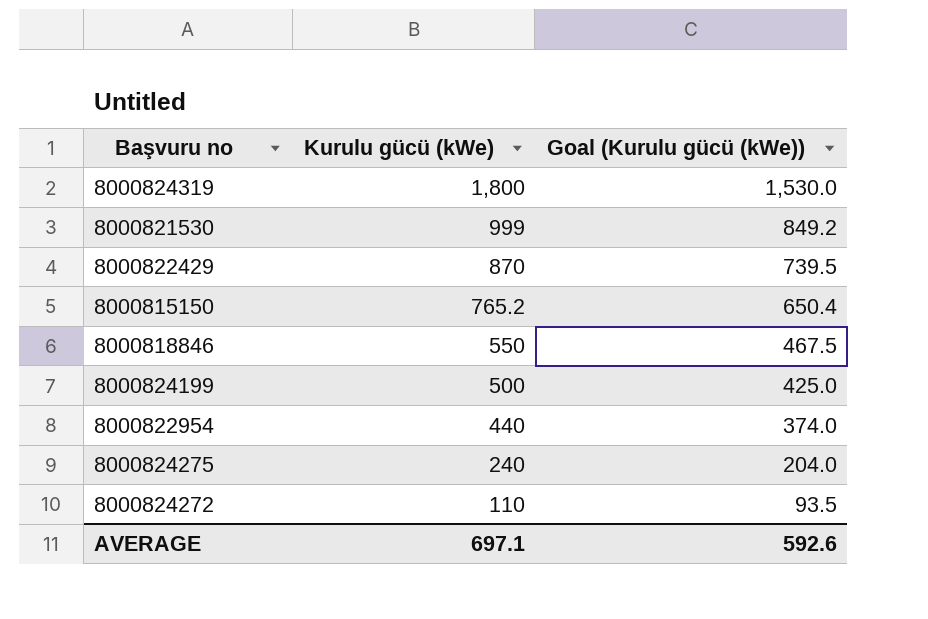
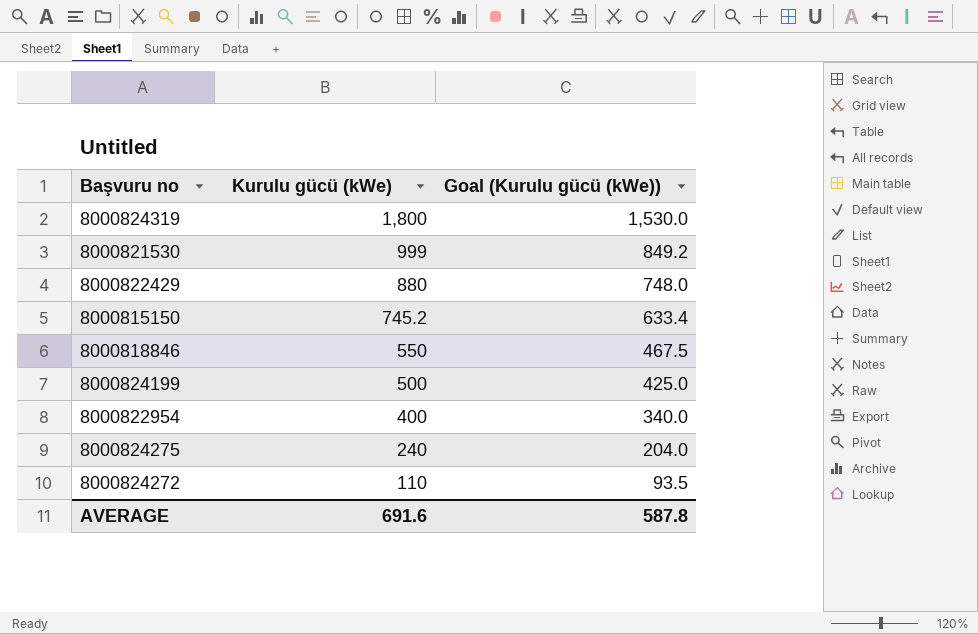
8000822429 | Kurulu gücü (kWe): 870 -> 880
8000822429 | Goal (Kurulu gücü (kWe)): 739.5 -> 748.0
8000815150 | Kurulu gücü (kWe): 765.2 -> 745.2
8000815150 | Goal (Kurulu gücü (kWe)): 650.4 -> 633.4
8000822954 | Kurulu gücü (kWe): 440 -> 400
8000822954 | Goal (Kurulu gücü (kWe)): 374.0 -> 340.0
AVERAGE | Kurulu gücü (kWe): 697.1 -> 691.6
AVERAGE | Goal (Kurulu gücü (kWe)): 592.6 -> 587.8

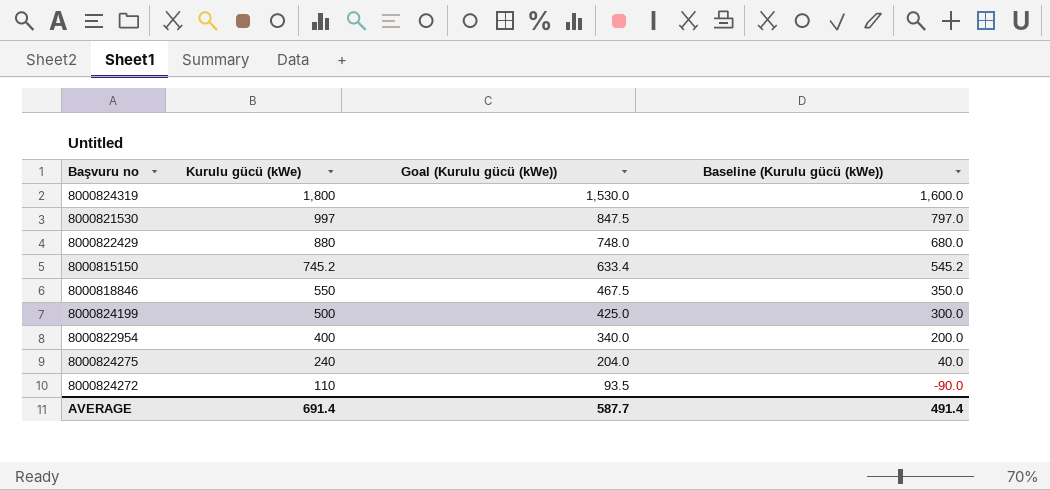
column Baseline (Kurulu gücü (kWe)) | formula: none -> [Kurulu gücü (kWe)] - 200
8000821530 | Kurulu gücü (kWe): 999 -> 997
8000821530 | Goal (Kurulu gücü (kWe)): 849.2 -> 847.5
AVERAGE | Kurulu gücü (kWe): 691.6 -> 691.4
AVERAGE | Goal (Kurulu gücü (kWe)): 587.8 -> 587.7

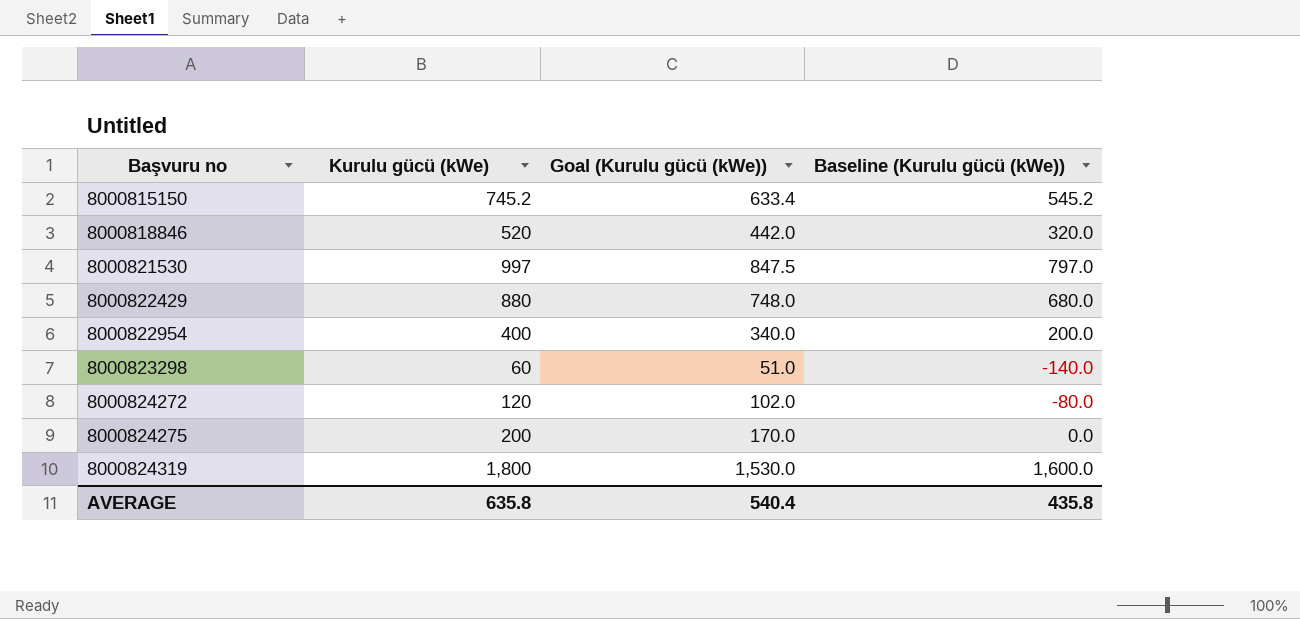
row order: Kurulu gücü (kWe) descending -> Başvuru no ascending
row 8000824199: 500 | 425.0 | 300.0 -> none
8000818846 | Kurulu gücü (kWe): 550 -> 520
8000818846 | Goal (Kurulu gücü (kWe)): 467.5 -> 442.0
8000818846 | Baseline (Kurulu gücü (kWe)): 350.0 -> 320.0
row 8000823298: none -> 60 | 51.0 | -140.0
8000824272 | Kurulu gücü (kWe): 110 -> 120
8000824272 | Goal (Kurulu gücü (kWe)): 93.5 -> 102.0
8000824272 | Baseline (Kurulu gücü (kWe)): -90.0 -> -80.0
8000824275 | Kurulu gücü (kWe): 240 -> 200
8000824275 | Goal (Kurulu gücü (kWe)): 204.0 -> 170.0
8000824275 | Baseline (Kurulu gücü (kWe)): 40.0 -> 0.0
AVERAGE | Kurulu gücü (kWe): 691.4 -> 635.8
AVERAGE | Goal (Kurulu gücü (kWe)): 587.7 -> 540.4
AVERAGE | Baseline (Kurulu gücü (kWe)): 491.4 -> 435.8

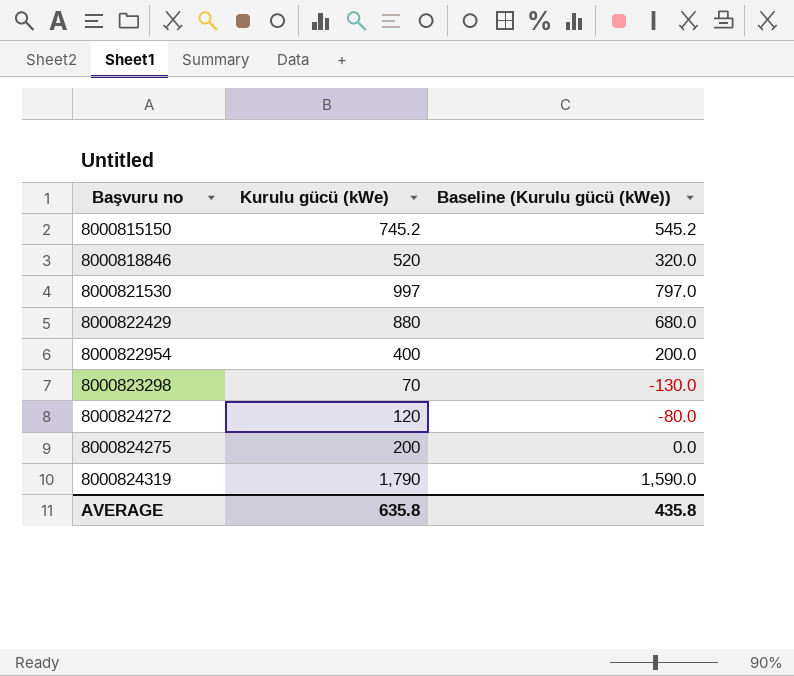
column Goal (Kurulu gücü (kWe)) | formula: [Kurulu gücü (kWe)] * 0.85 -> none
8000823298 | Kurulu gücü (kWe): 60 -> 70
8000823298 | Baseline (Kurulu gücü (kWe)): -140.0 -> -130.0
8000824319 | Kurulu gücü (kWe): 1,800 -> 1,790
8000824319 | Baseline (Kurulu gücü (kWe)): 1,600.0 -> 1,590.0

